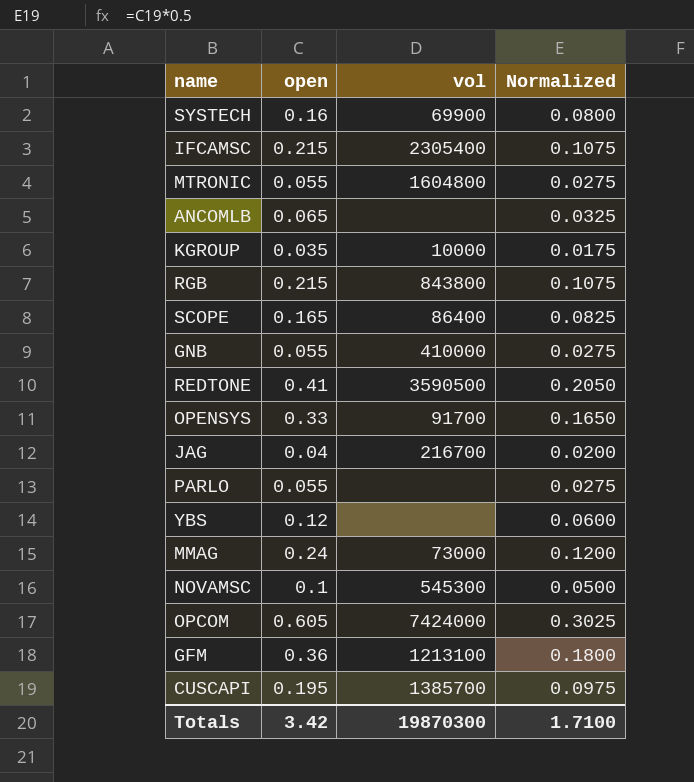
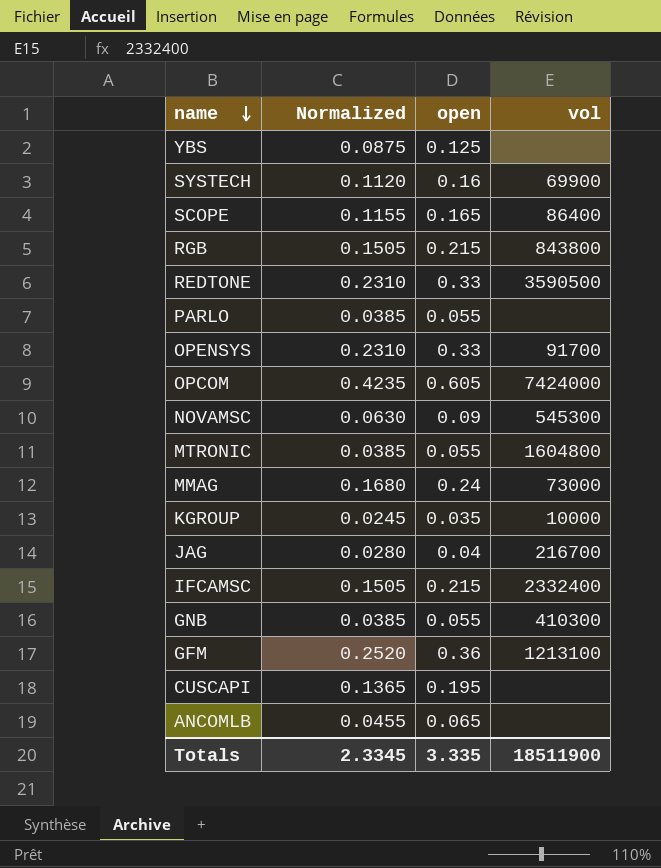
row order: none -> name descending
column Normalized | formula: [open] * 0.5 -> [open] * 0.7
column Normalized | position: 4 -> 2
YBS | open: 0.12 -> 0.125
REDTONE | open: 0.41 -> 0.33
NOVAMSC | open: 0.1 -> 0.09
IFCAMSC | vol: 2305400 -> 2332400
GNB | vol: 410000 -> 410300
CUSCAPI | vol: 1385700 -> none
Totals | Normalized: 1.7100 -> 2.3345
Totals | open: 3.42 -> 3.335
Totals | vol: 19870300 -> 18511900

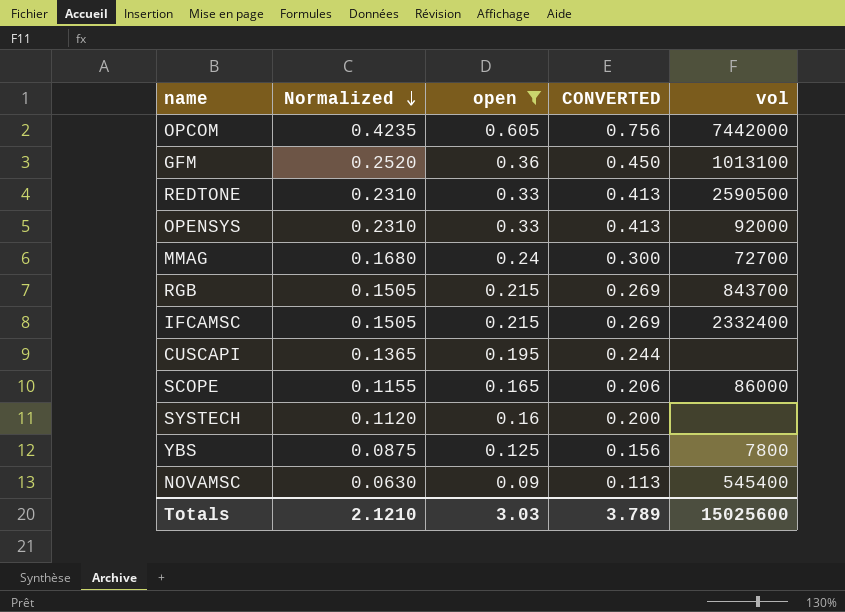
filter: none -> open >= 0.09
row order: name descending -> Normalized descending
column CONVERTED | formula: none -> [open] * 1.25
OPCOM | vol: 7424000 -> 7442000
GFM | vol: 1213100 -> 1013100
REDTONE | vol: 3590500 -> 2590500
OPENSYS | vol: 91700 -> 92000
MMAG | vol: 73000 -> 72700
RGB | vol: 843800 -> 843700
SCOPE | vol: 86400 -> 86000
SYSTECH | vol: 69900 -> none
YBS | vol: none -> 7800
NOVAMSC | vol: 545300 -> 545400
Totals | Normalized: 2.3345 -> 2.1210
Totals | open: 3.335 -> 3.03
Totals | vol: 18511900 -> 15025600

